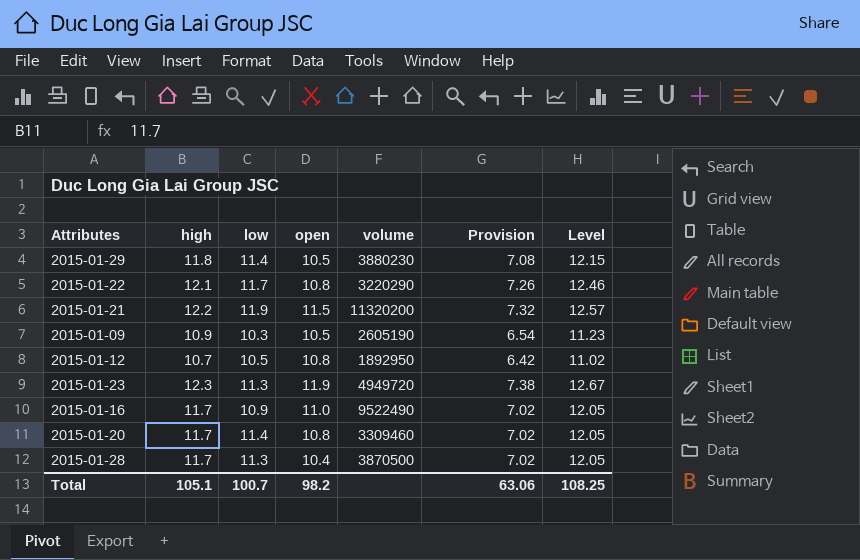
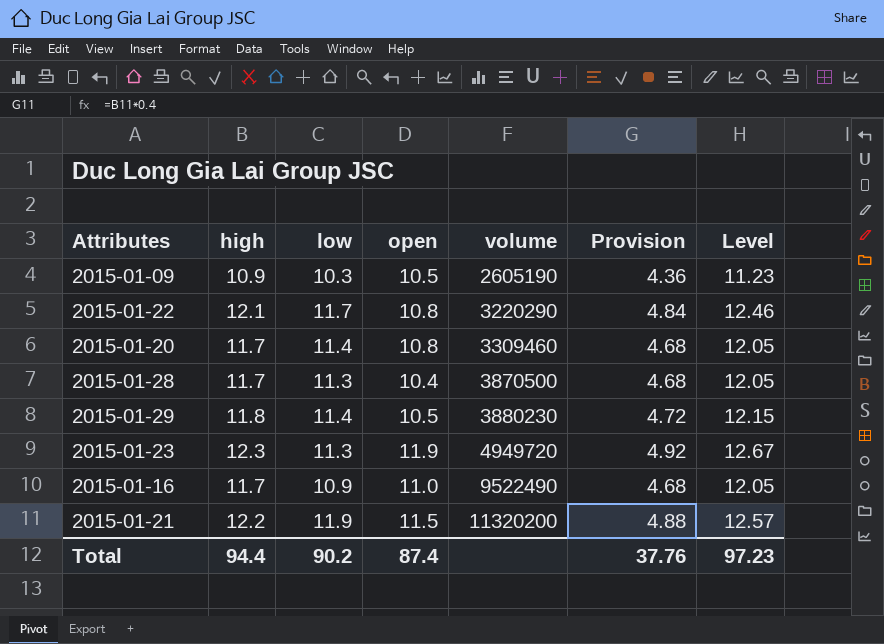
row order: none -> volume ascending
column Provision | formula: [high] * 0.6 -> [high] * 0.4
row 2015-01-12: 10.7 | 10.5 | 10.8 | 1892950 | 6.42 | 11.02 -> none
Total | high: 105.1 -> 94.4
Total | low: 100.7 -> 90.2
Total | open: 98.2 -> 87.4
Total | Provision: 63.06 -> 37.76
Total | Level: 108.25 -> 97.23

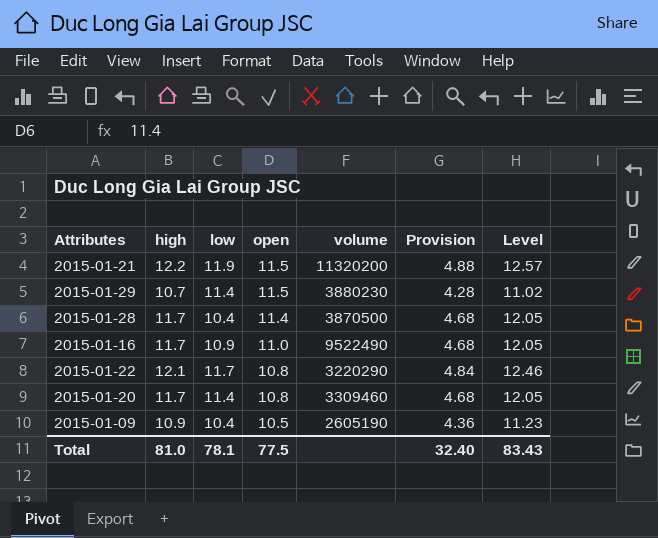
row order: volume ascending -> open descending
row 2015-01-23: 12.3 | 11.3 | 11.9 | 4949720 | 4.92 | 12.67 -> none
2015-01-29 | high: 11.8 -> 10.7
2015-01-29 | open: 10.5 -> 11.5
2015-01-29 | Provision: 4.72 -> 4.28
2015-01-29 | Level: 12.15 -> 11.02
2015-01-28 | low: 11.3 -> 10.4
2015-01-28 | open: 10.4 -> 11.4
2015-01-09 | low: 10.3 -> 10.4
Total | high: 94.4 -> 81.0
Total | low: 90.2 -> 78.1
Total | open: 87.4 -> 77.5
Total | Provision: 37.76 -> 32.40
Total | Level: 97.23 -> 83.43

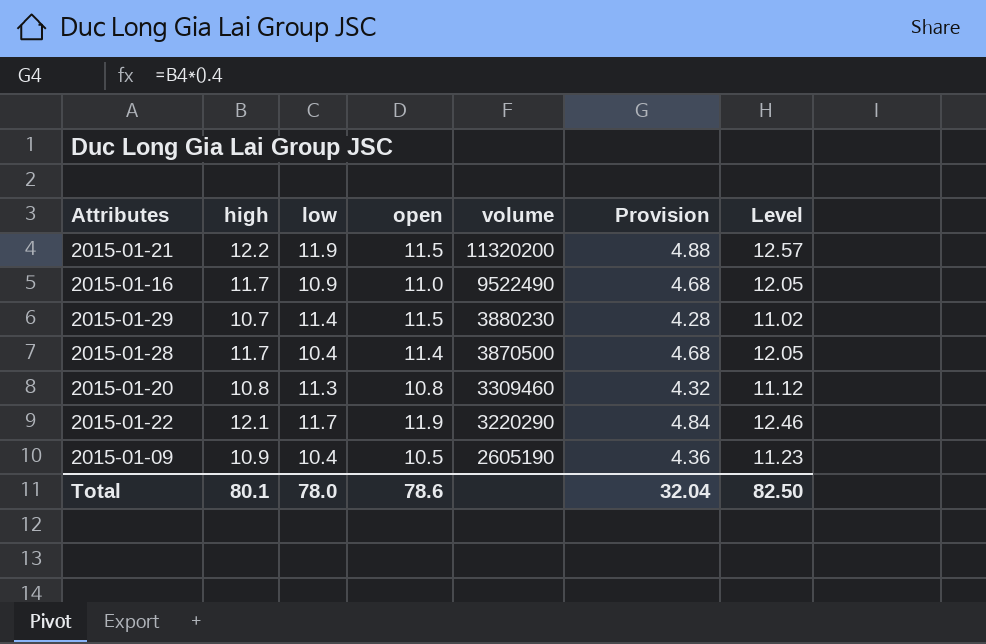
row order: open descending -> volume descending
2015-01-20 | high: 11.7 -> 10.8
2015-01-20 | low: 11.4 -> 11.3
2015-01-20 | Provision: 4.68 -> 4.32
2015-01-20 | Level: 12.05 -> 11.12
2015-01-22 | open: 10.8 -> 11.9
Total | high: 81.0 -> 80.1
Total | low: 78.1 -> 78.0
Total | open: 77.5 -> 78.6
Total | Provision: 32.40 -> 32.04
Total | Level: 83.43 -> 82.50

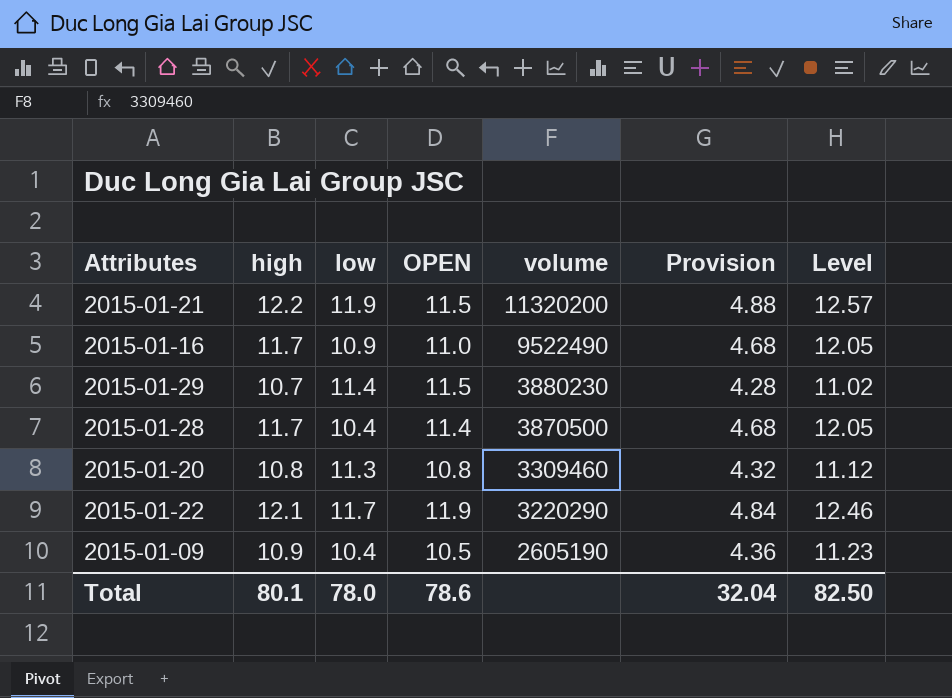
column name: open -> OPEN

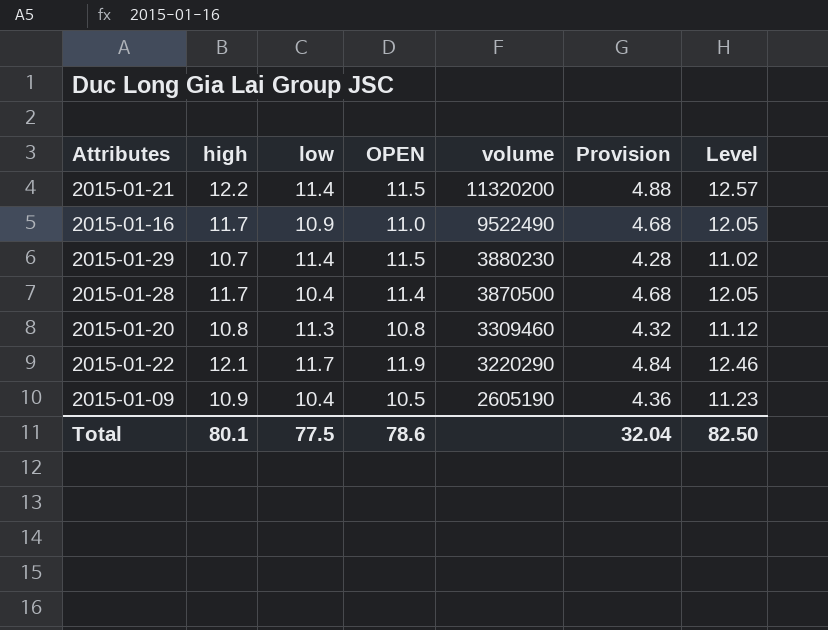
2015-01-21 | low: 11.9 -> 11.4
Total | low: 78.0 -> 77.5

